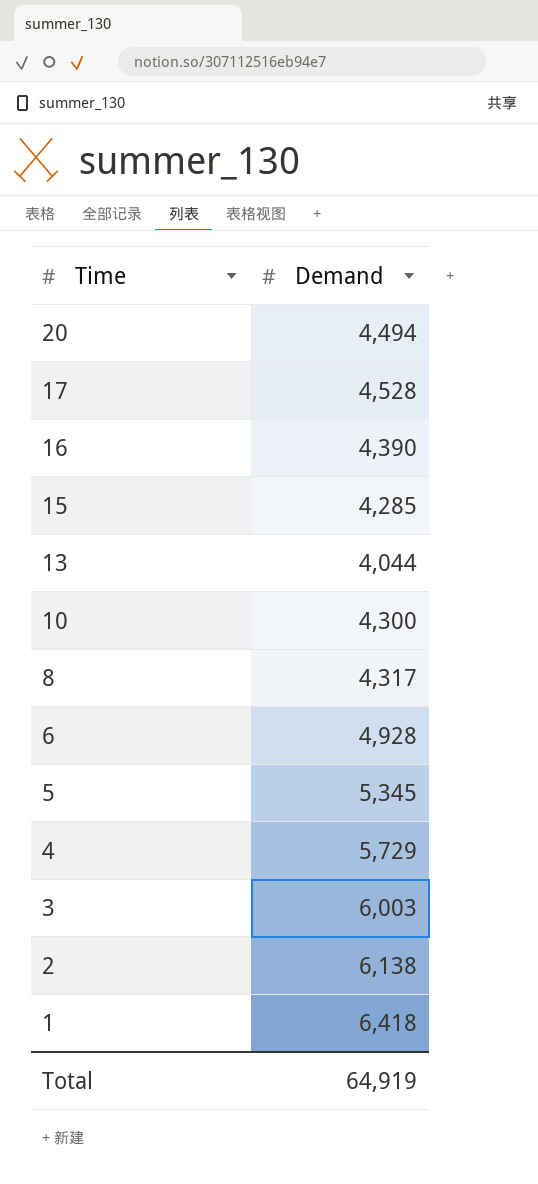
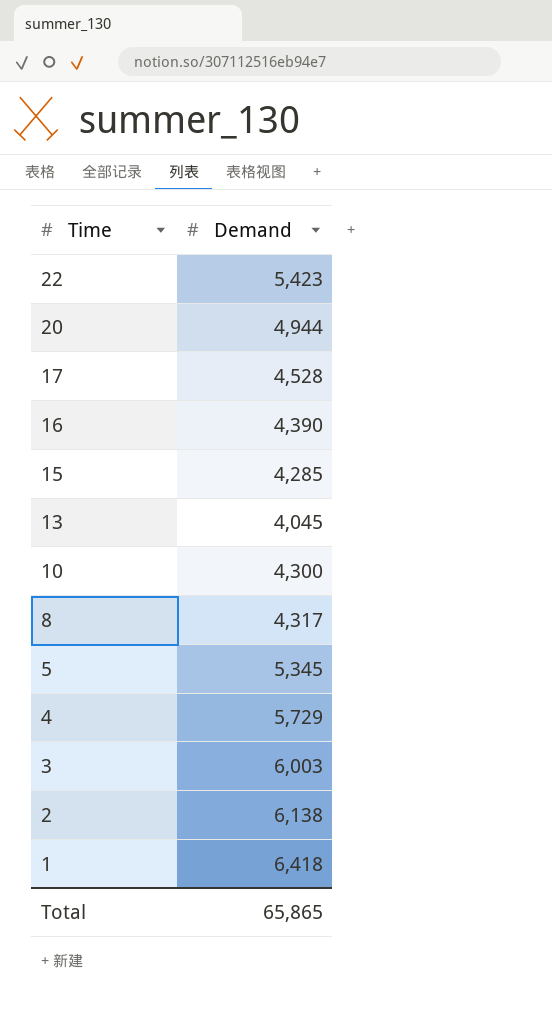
row 6: 4,928 -> none
row 22: none -> 5,423
20 | Demand: 4,494 -> 4,944
13 | Demand: 4,044 -> 4,045
Total | Demand: 64,919 -> 65,865

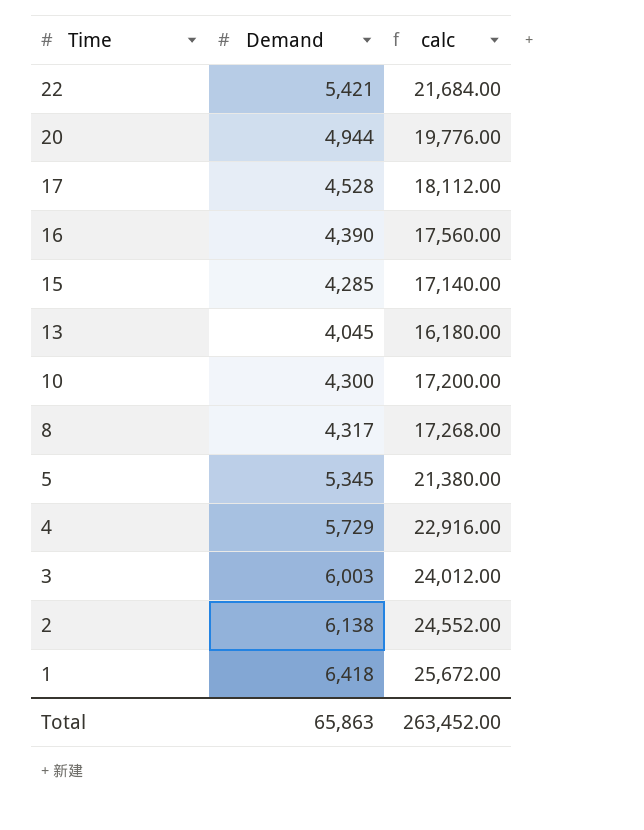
column calc | formula: none -> [Demand] * 4
22 | Demand: 5,423 -> 5,421
Total | Demand: 65,865 -> 65,863

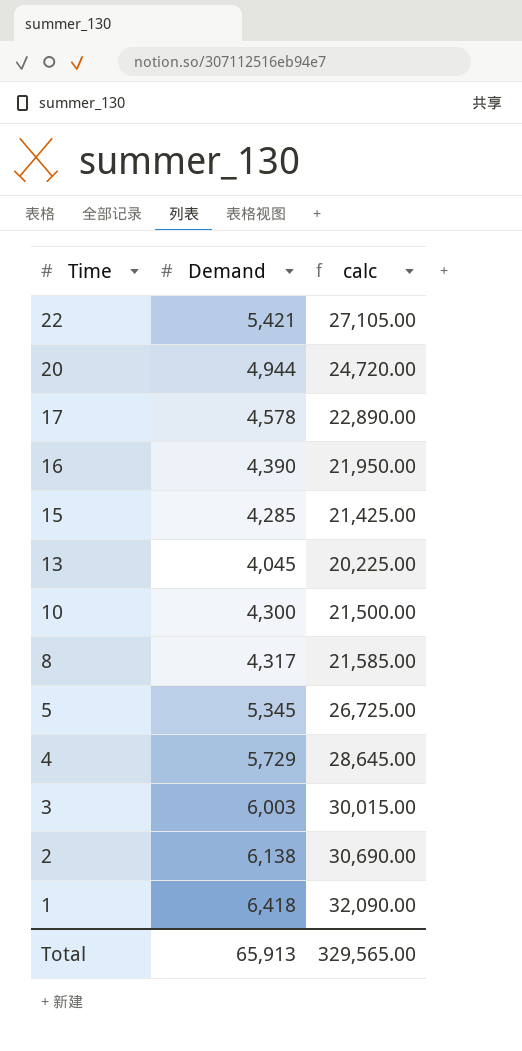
column calc | formula: [Demand] * 4 -> [Demand] * 5
17 | Demand: 4,528 -> 4,578
Total | Demand: 65,863 -> 65,913
Total | calc: 263,452.00 -> 329,565.00

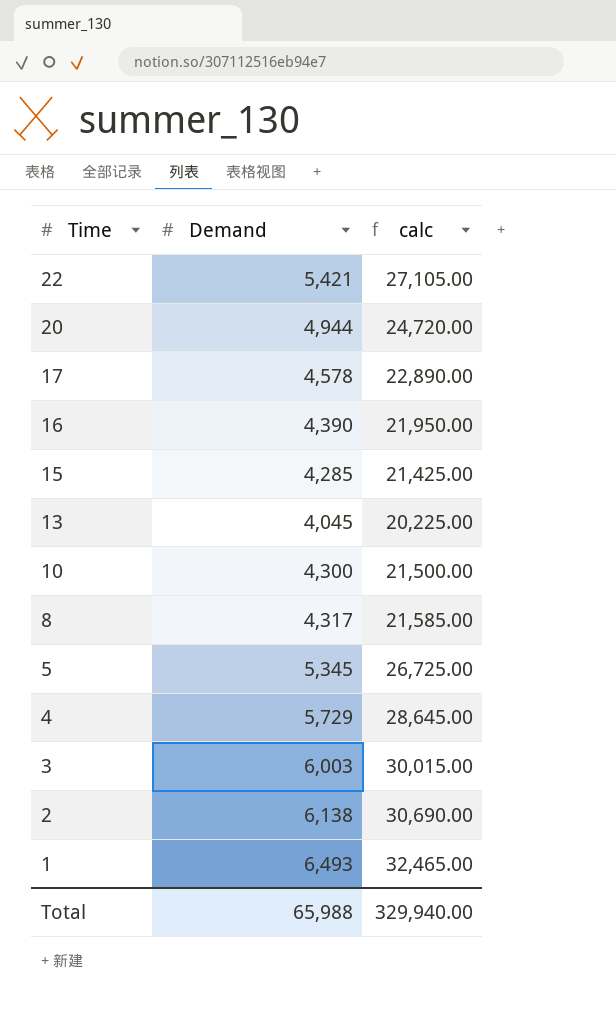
1 | Demand: 6,418 -> 6,493
1 | calc: 32,090.00 -> 32,465.00
Total | Demand: 65,913 -> 65,988
Total | calc: 329,565.00 -> 329,940.00

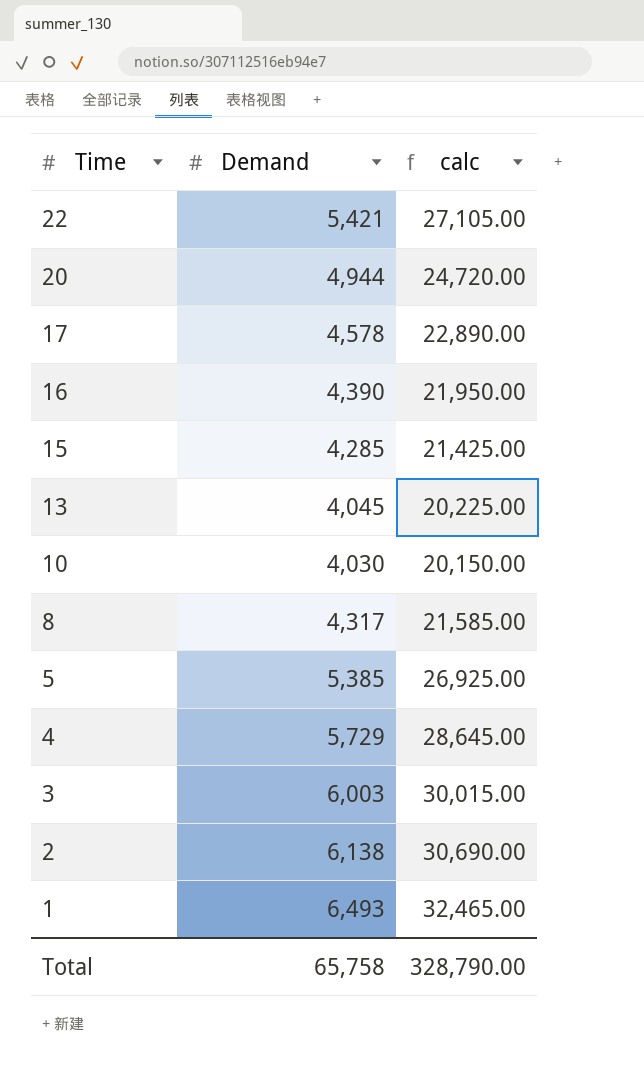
10 | Demand: 4,300 -> 4,030
10 | calc: 21,500.00 -> 20,150.00
5 | Demand: 5,345 -> 5,385
5 | calc: 26,725.00 -> 26,925.00
Total | Demand: 65,988 -> 65,758
Total | calc: 329,940.00 -> 328,790.00

